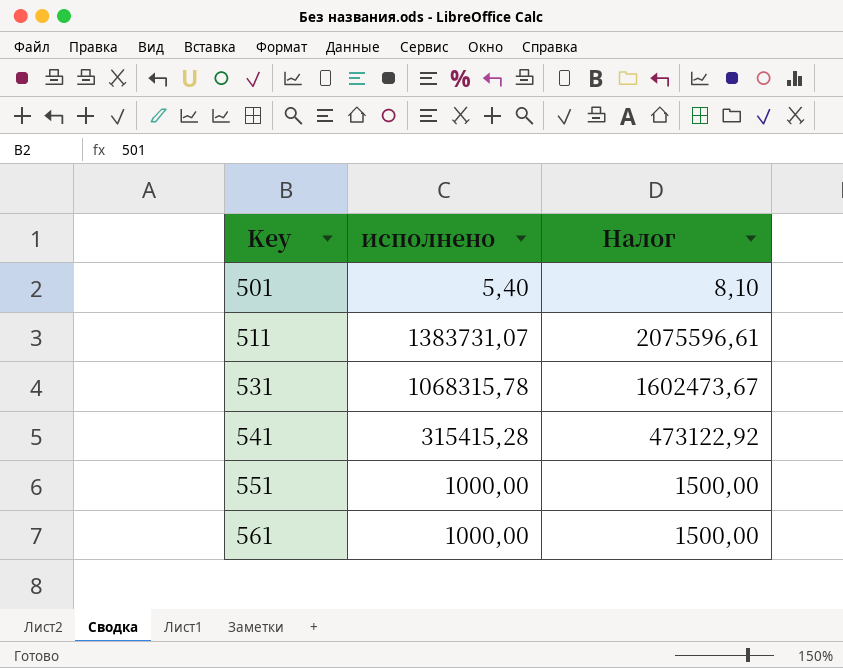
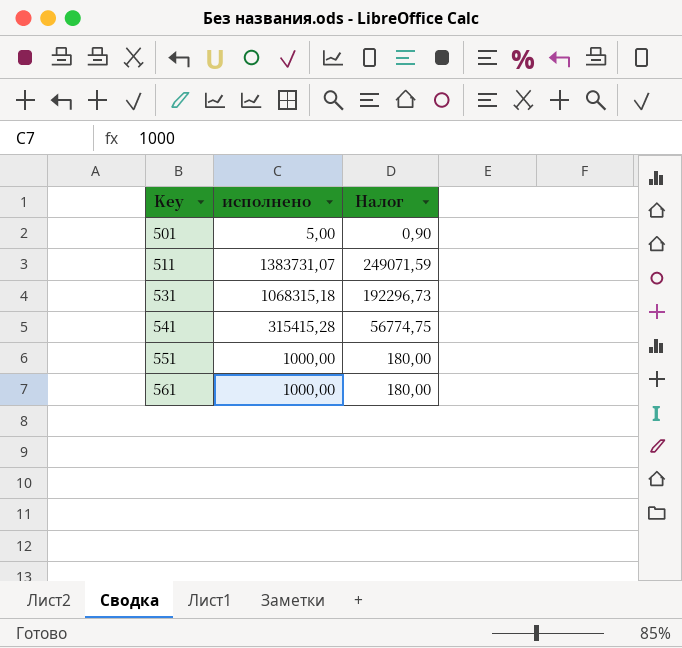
column Налог | formula: [исполнено] * 1,5 -> [исполнено] * 0,18
501 | исполнено: 5,40 -> 5,00
531 | исполнено: 1068315,78 -> 1068315,18

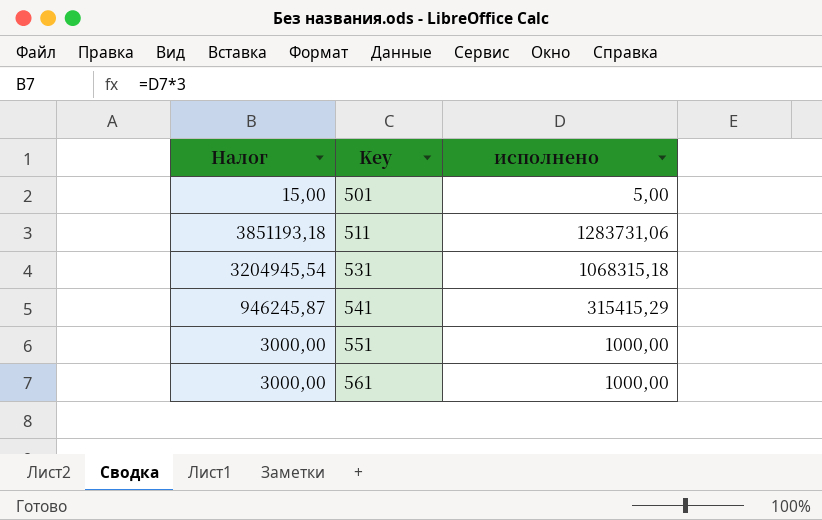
column Налог | formula: [исполнено] * 0,18 -> [исполнено] * 3
column Налог | position: 3 -> 1
511 | исполнено: 1383731,07 -> 1283731,06
541 | исполнено: 315415,28 -> 315415,29

